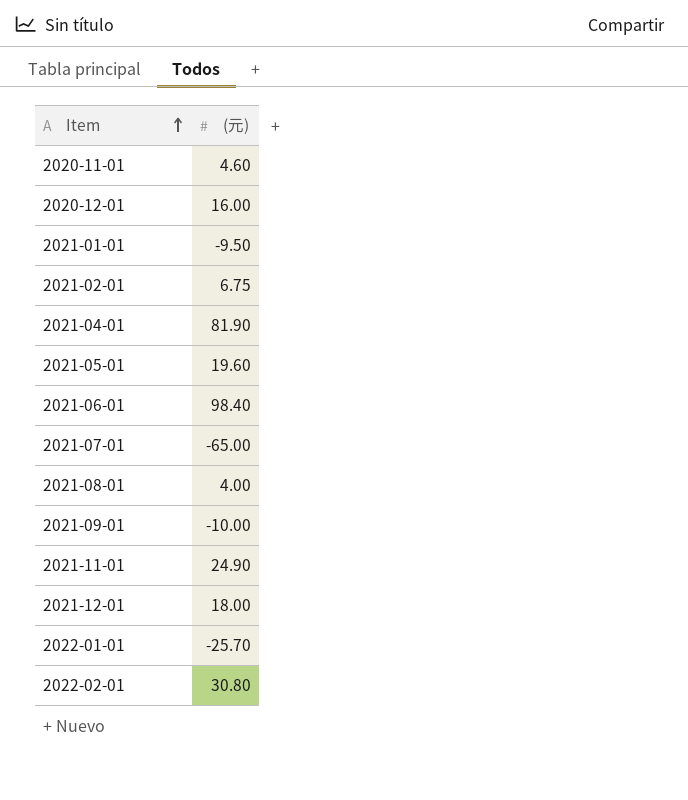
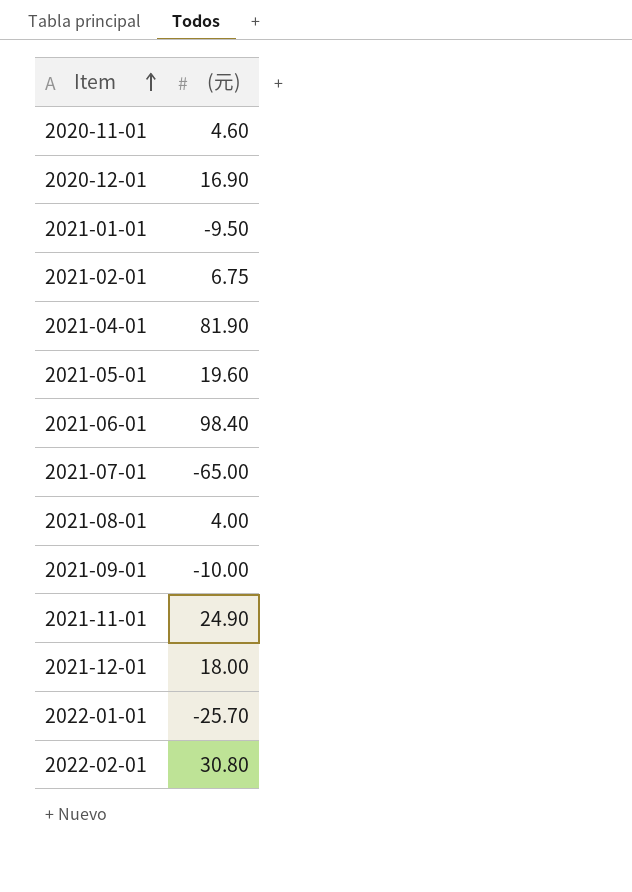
2020-12-01 | (元): 16.00 -> 16.90

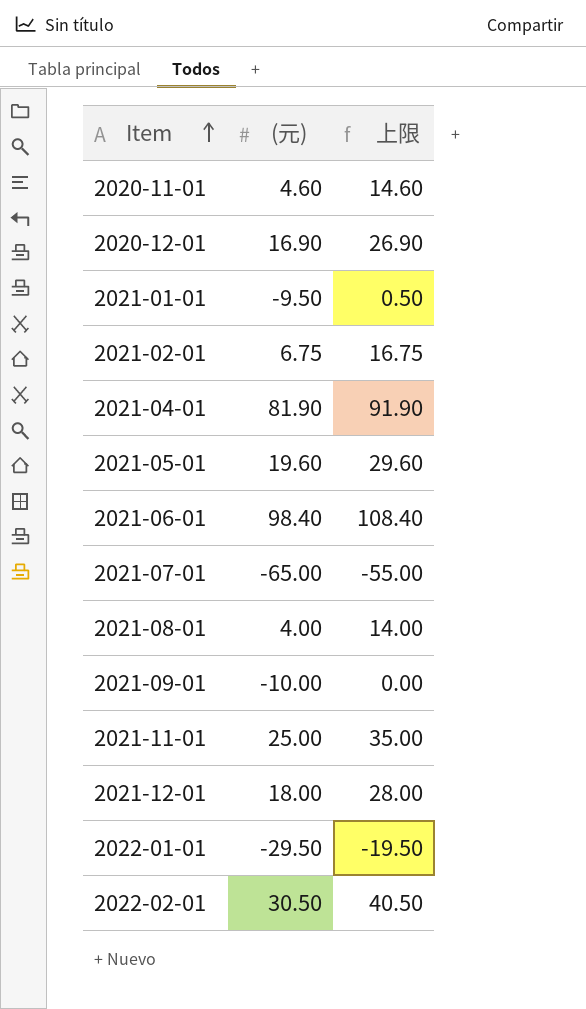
column 上限 | formula: none -> [(元)] + 10
2021-11-01 | (元): 24.90 -> 25.00
2022-01-01 | (元): -25.70 -> -29.50
2022-02-01 | (元): 30.80 -> 30.50

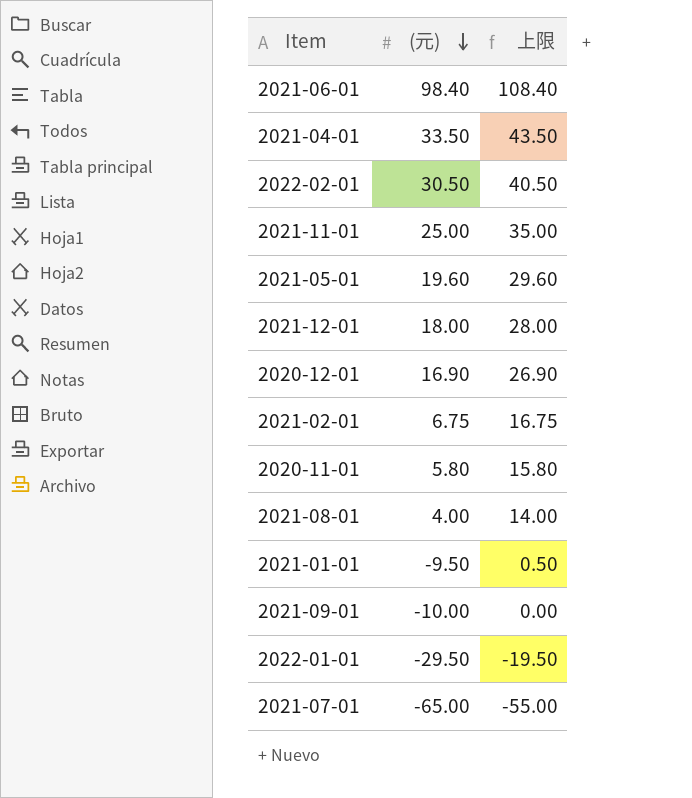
row order: Item ascending -> (元) descending
2021-04-01 | (元): 81.90 -> 33.50
2021-04-01 | 上限: 91.90 -> 43.50
2020-11-01 | (元): 4.60 -> 5.80
2020-11-01 | 上限: 14.60 -> 15.80

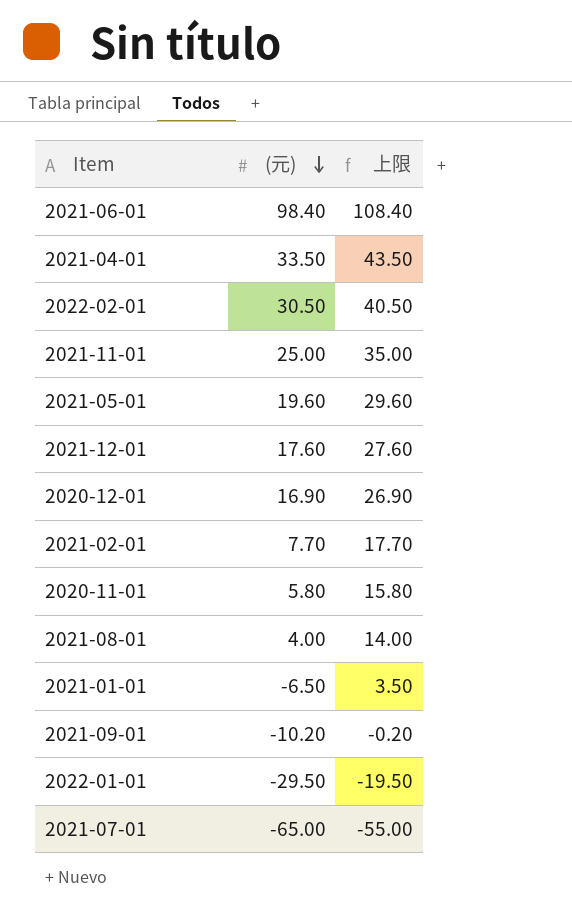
2021-12-01 | (元): 18.00 -> 17.60
2021-12-01 | 上限: 28.00 -> 27.60
2021-02-01 | (元): 6.75 -> 7.70
2021-02-01 | 上限: 16.75 -> 17.70
2021-01-01 | (元): -9.50 -> -6.50
2021-01-01 | 上限: 0.50 -> 3.50
2021-09-01 | (元): -10.00 -> -10.20
2021-09-01 | 上限: 0.00 -> -0.20

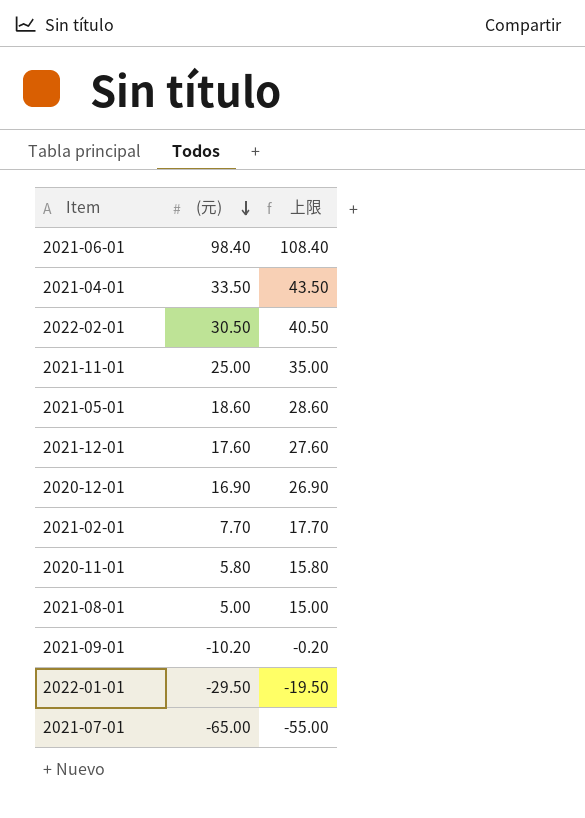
row 2021-01-01: -6.50 | 3.50 -> none
2021-05-01 | (元): 19.60 -> 18.60
2021-05-01 | 上限: 29.60 -> 28.60
2021-08-01 | (元): 4.00 -> 5.00
2021-08-01 | 上限: 14.00 -> 15.00

